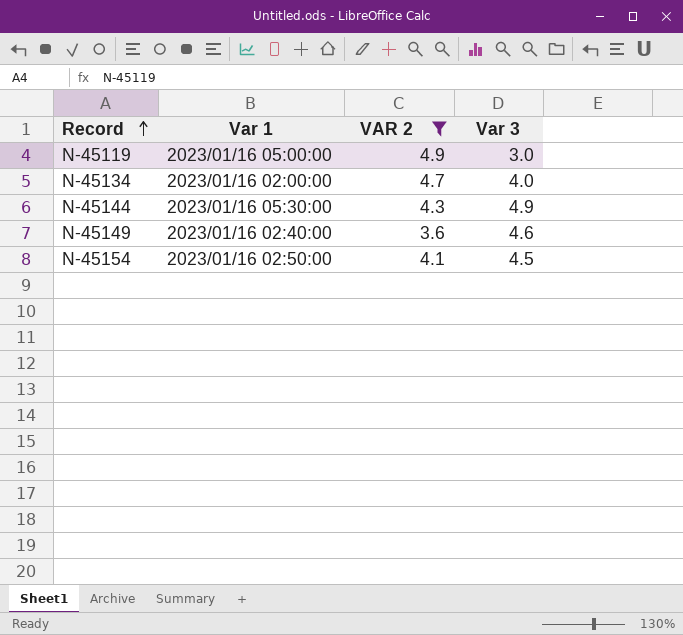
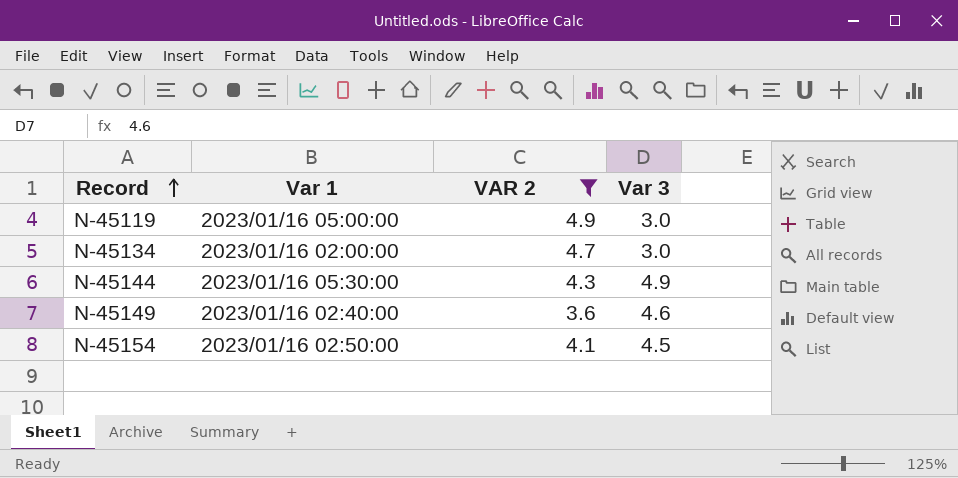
N-45134 | Var 3: 4.0 -> 3.0

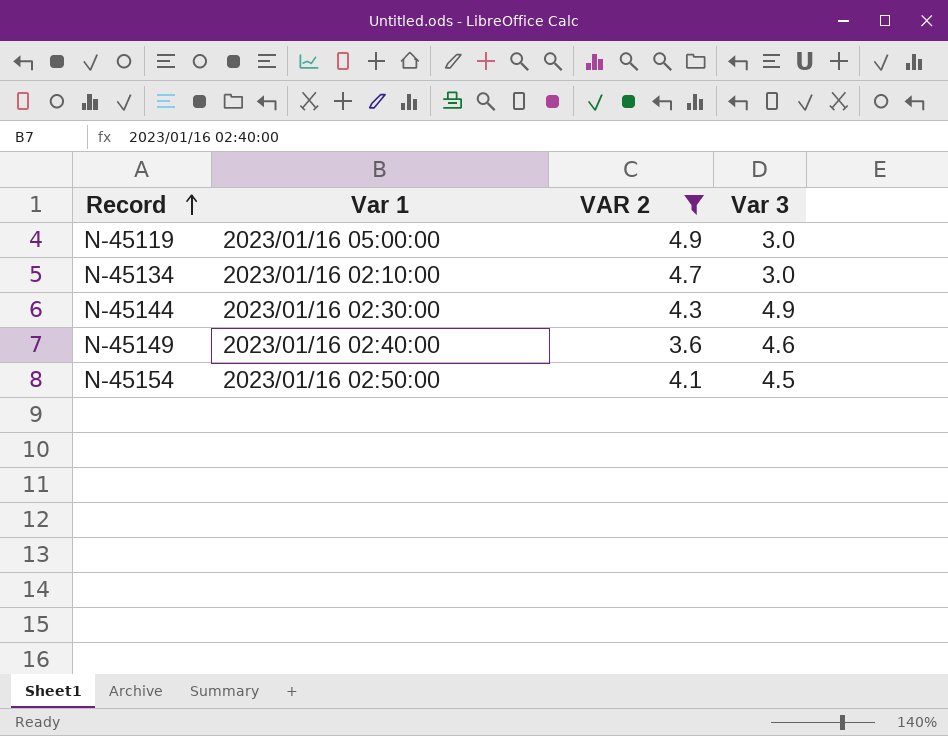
N-45134 | Var 1: 2023/01/16 02:00:00 -> 2023/01/16 02:10:00
N-45144 | Var 1: 2023/01/16 05:30:00 -> 2023/01/16 02:30:00

